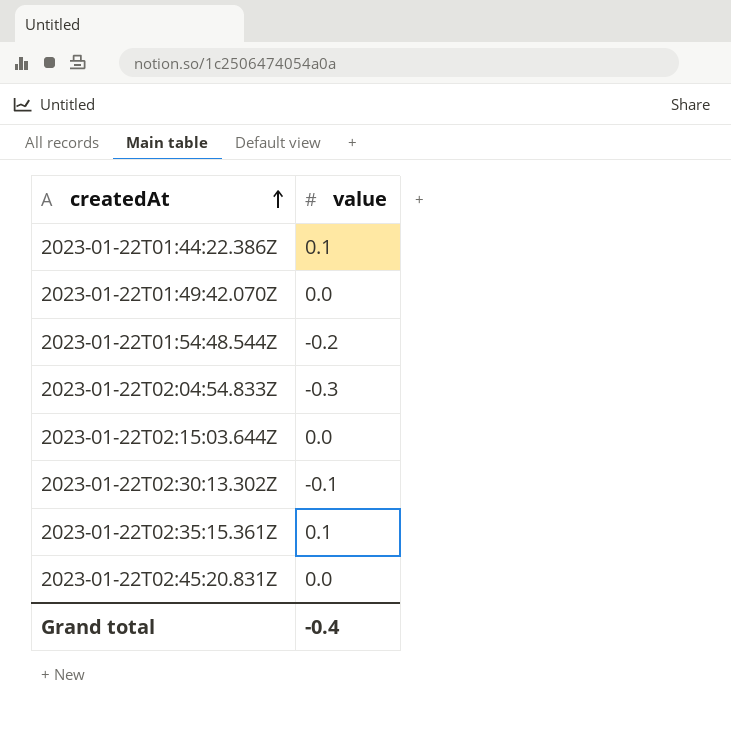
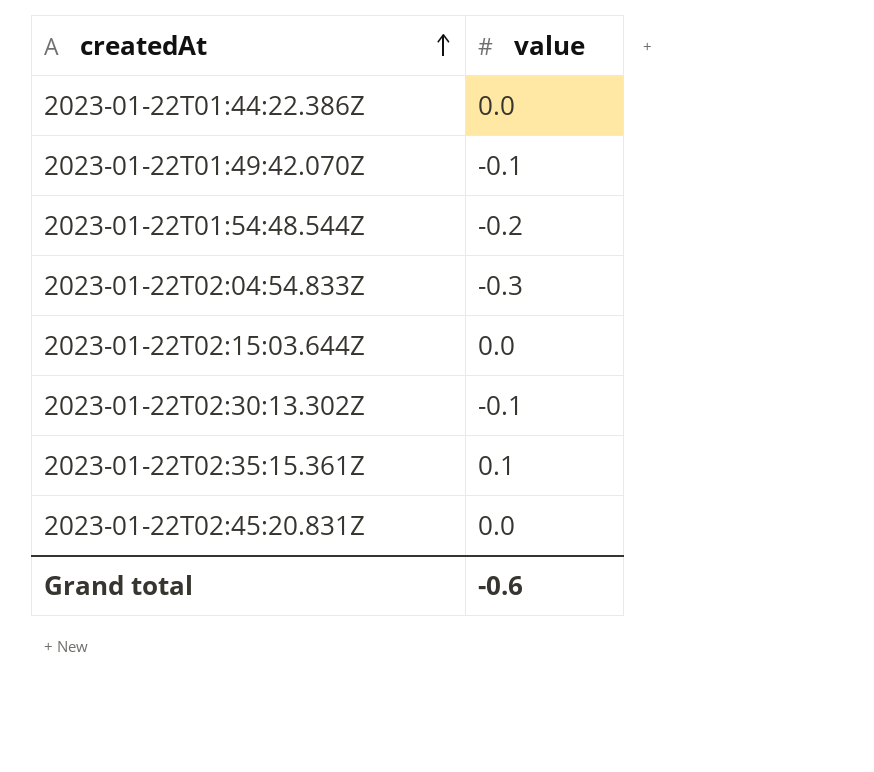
2023-01-22T01:44:22.386Z | value: 0.1 -> 0.0
2023-01-22T01:49:42.070Z | value: 0.0 -> -0.1
Grand total | value: -0.4 -> -0.6

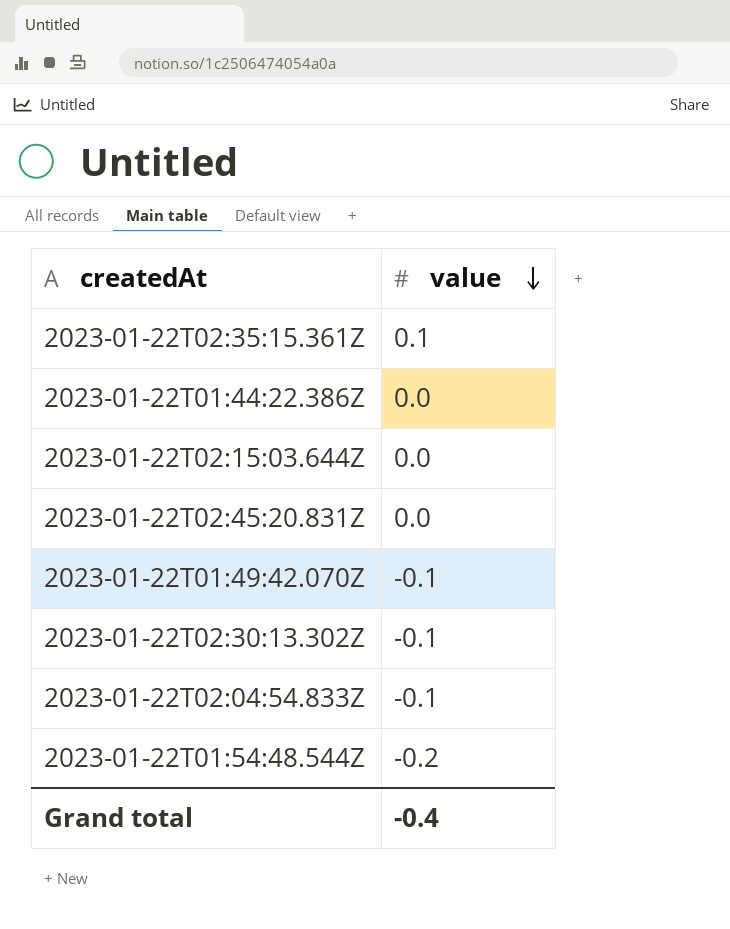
row order: createdAt ascending -> value descending
2023-01-22T02:04:54.833Z | value: -0.3 -> -0.1
Grand total | value: -0.6 -> -0.4

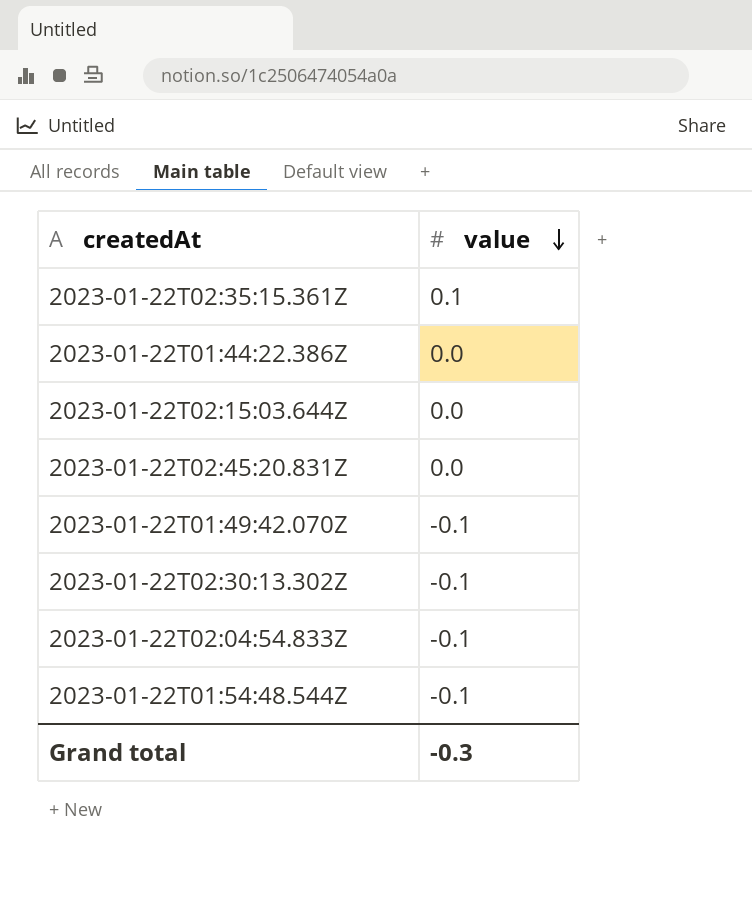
2023-01-22T01:54:48.544Z | value: -0.2 -> -0.1
Grand total | value: -0.4 -> -0.3

